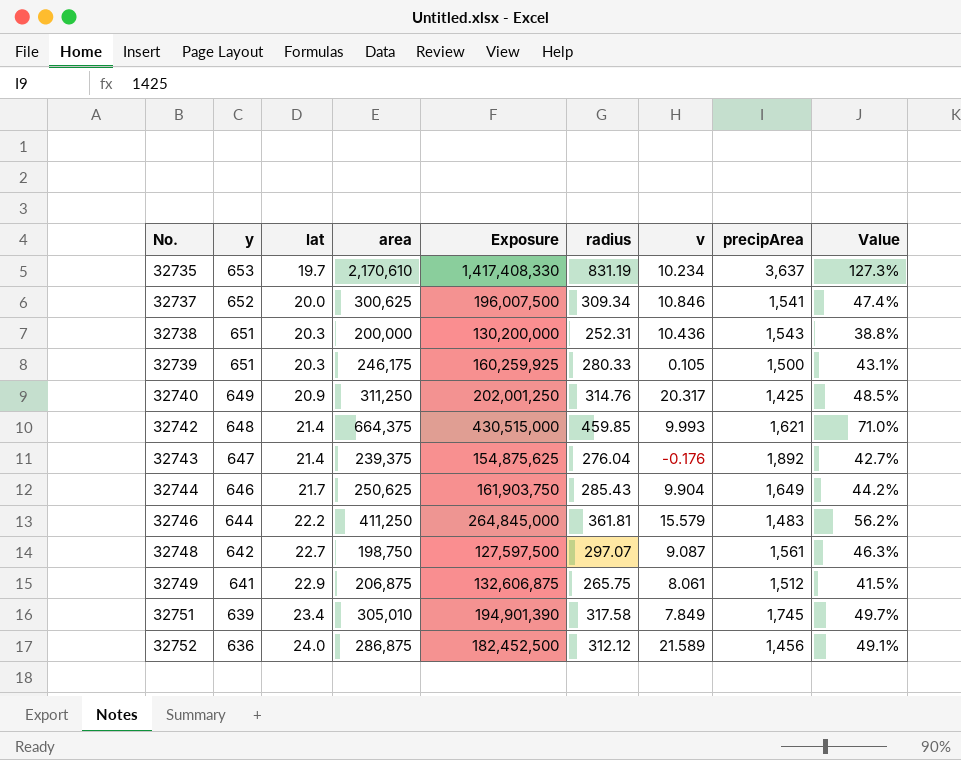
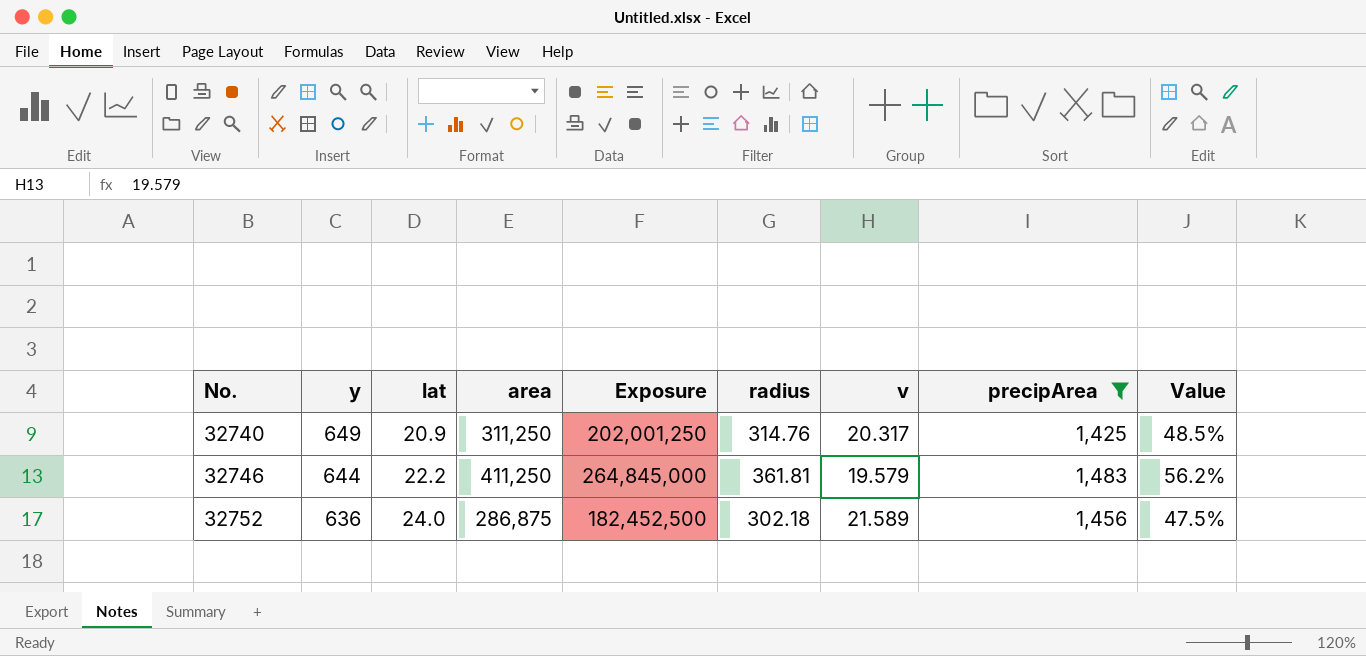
filter: none -> precipArea <= 1,483
32746 | v: 15.579 -> 19.579
32752 | radius: 312.12 -> 302.18
32752 | Value: 49.1% -> 47.5%

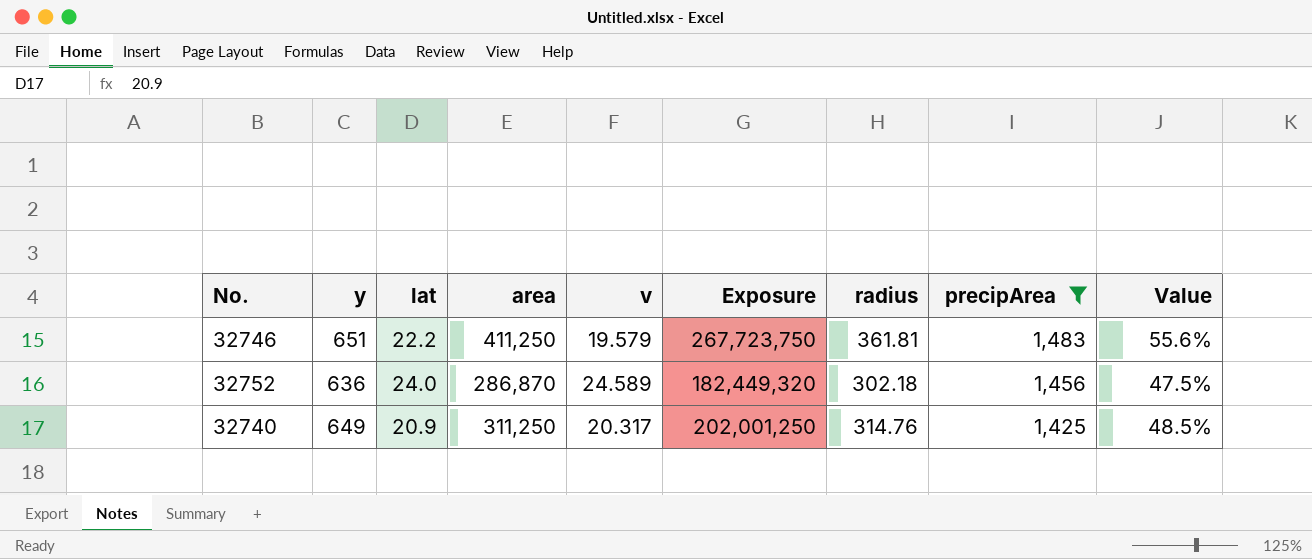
row order: No. ascending -> precipArea descending
column v | position: 7 -> 5
32746 | y: 644 -> 651
32746 | Exposure: 264,845,000 -> 267,723,750
32746 | Value: 56.2% -> 55.6%
32752 | area: 286,875 -> 286,870
32752 | v: 21.589 -> 24.589
32752 | Exposure: 182,452,500 -> 182,449,320

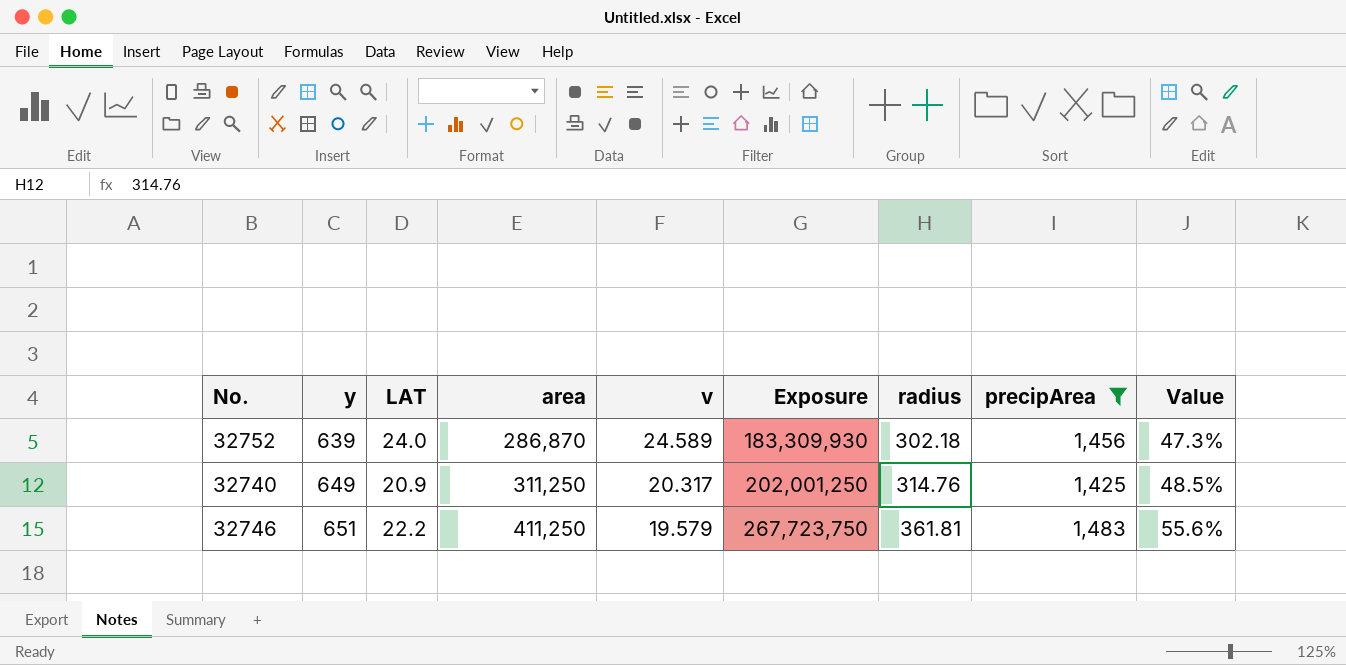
row order: precipArea descending -> y ascending
column name: lat -> LAT
32752 | y: 636 -> 639
32752 | Exposure: 182,449,320 -> 183,309,930
32752 | Value: 47.5% -> 47.3%

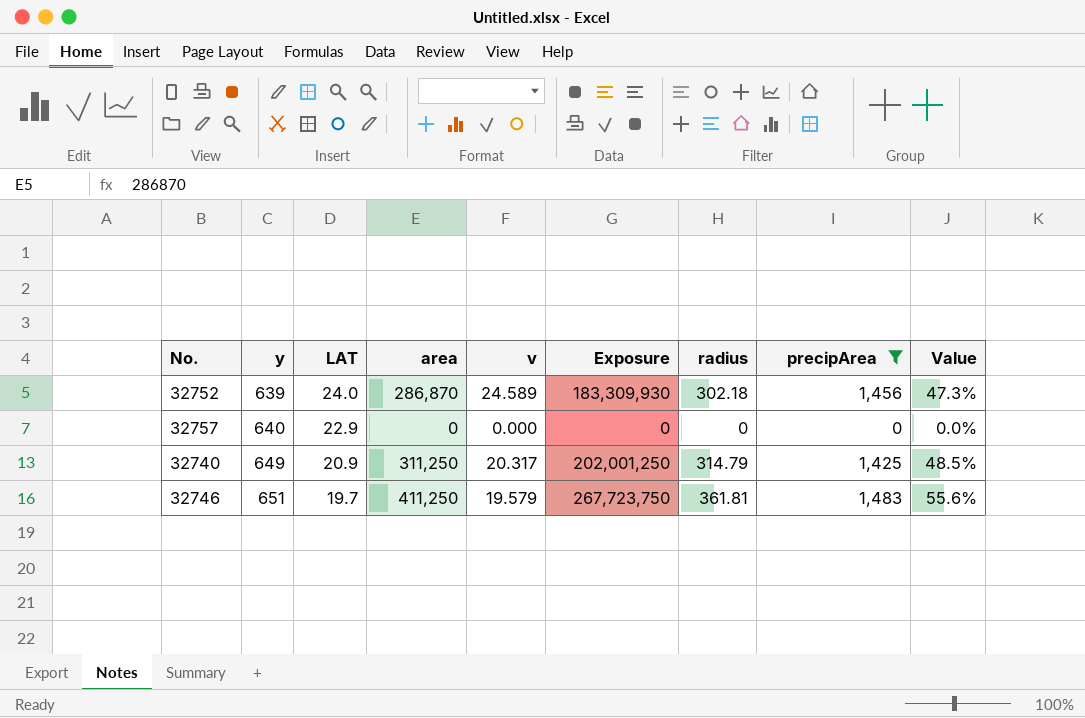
row 32757: none -> 640 | 22.9 | 0 | 0.000 | 0 | 0 | 0 | 0.0%
32740 | radius: 314.76 -> 314.79
32746 | LAT: 22.2 -> 19.7

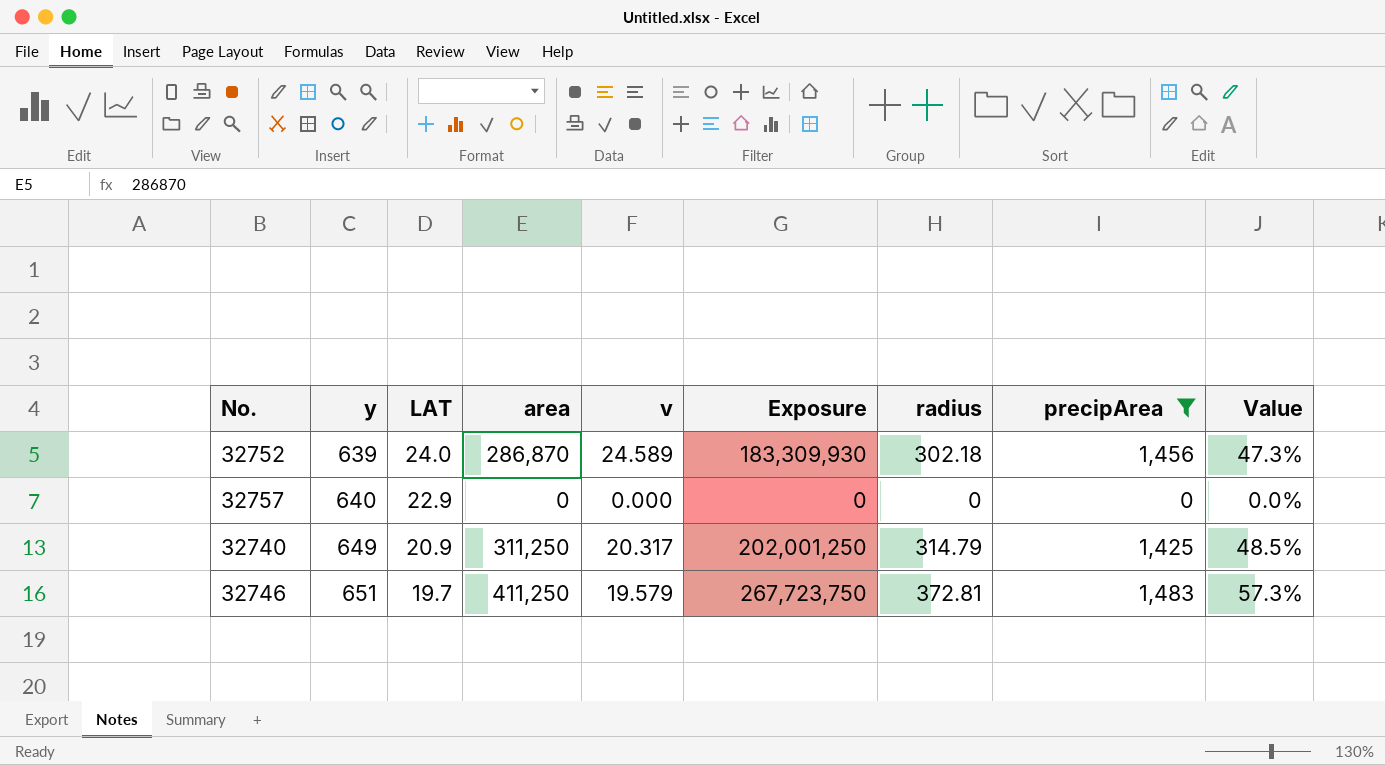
32746 | radius: 361.81 -> 372.81
32746 | Value: 55.6% -> 57.3%

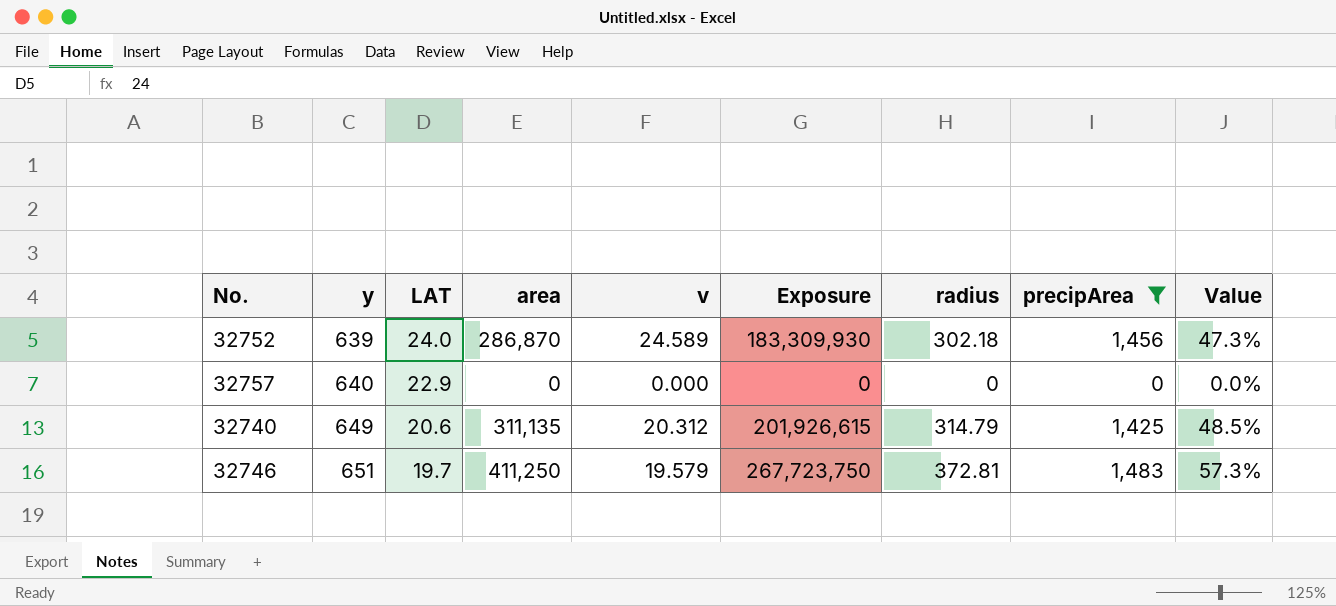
32740 | LAT: 20.9 -> 20.6
32740 | area: 311,250 -> 311,135
32740 | v: 20.317 -> 20.312
32740 | Exposure: 202,001,250 -> 201,926,615

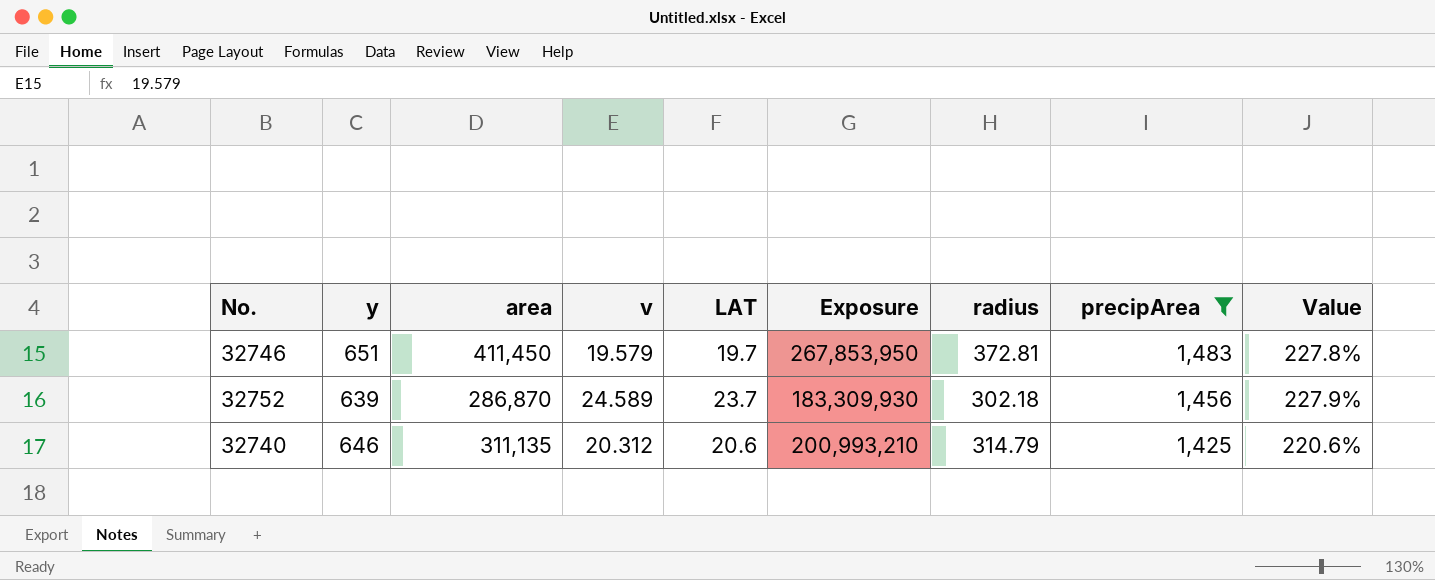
row order: y ascending -> precipArea descending
column LAT | position: 3 -> 5
column Value | formula: [radius] / [y] -> [precipArea] / [y]
row 32757: 640 | 22.9 | 0 | 0.000 | 0 | 0 | 0 | 0.0% -> none
32746 | area: 411,250 -> 411,450
32746 | Exposure: 267,723,750 -> 267,853,950
32752 | LAT: 24.0 -> 23.7
32740 | y: 649 -> 646
32740 | Exposure: 201,926,615 -> 200,993,210

